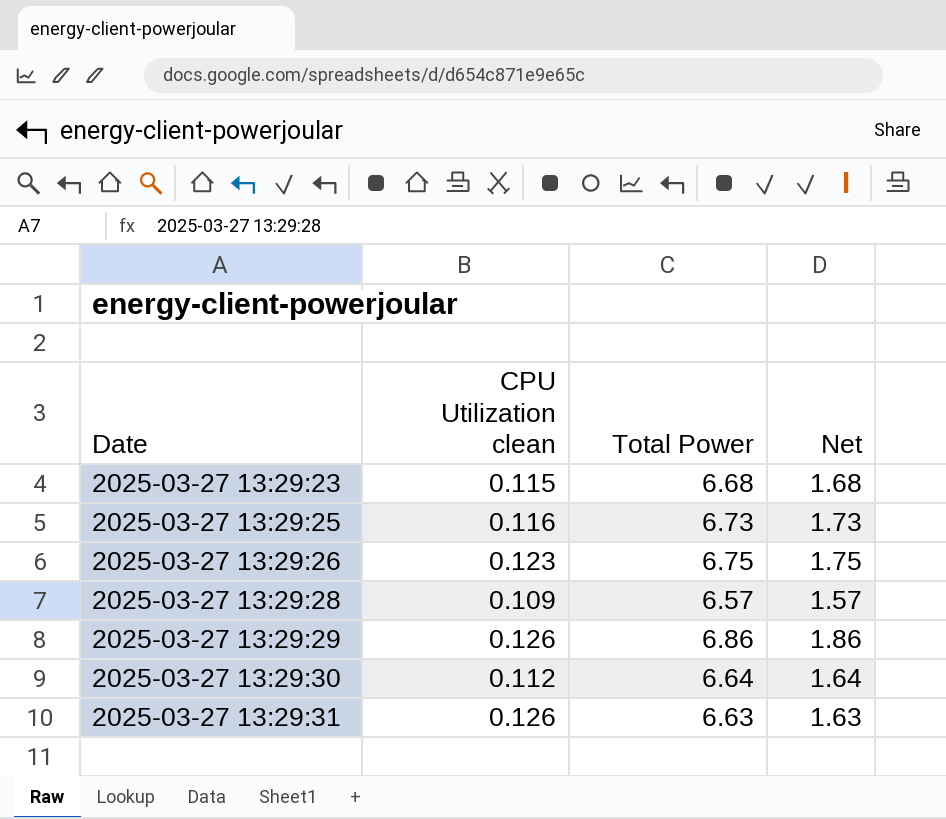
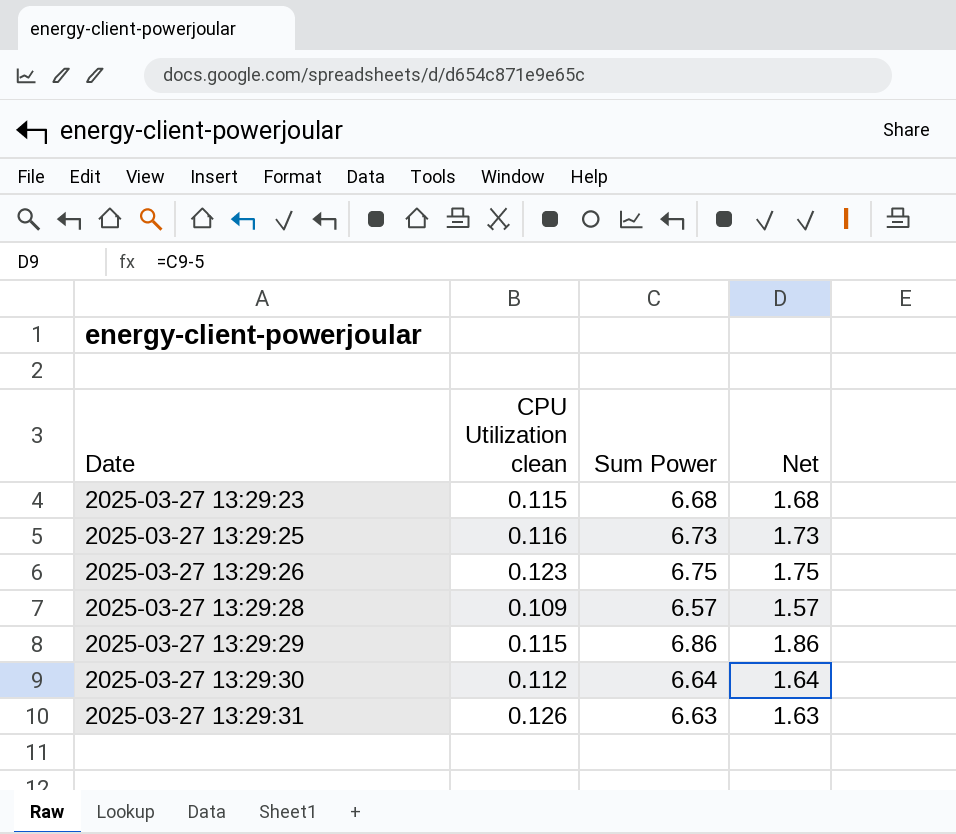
column name: Total Power -> Sum Power
2025-03-27 13:29:29 | CPU Utilization clean: 0.126 -> 0.115

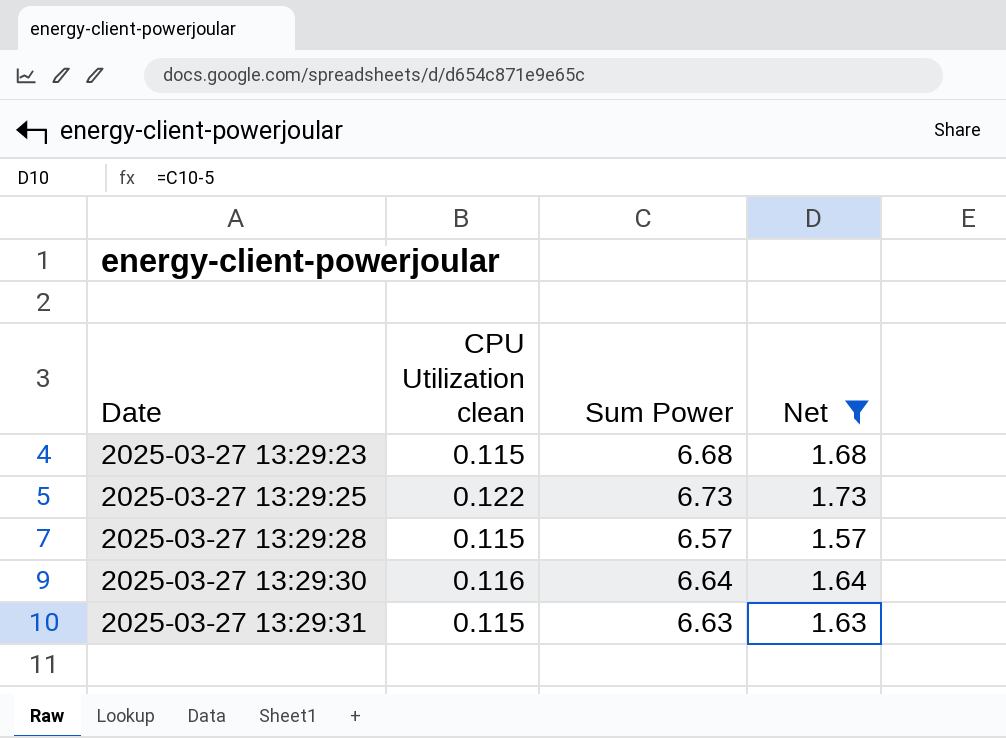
filter: none -> Net <= 1.73
2025-03-27 13:29:25 | CPU Utilization clean: 0.116 -> 0.122
2025-03-27 13:29:28 | CPU Utilization clean: 0.109 -> 0.115
2025-03-27 13:29:30 | CPU Utilization clean: 0.112 -> 0.116
2025-03-27 13:29:31 | CPU Utilization clean: 0.126 -> 0.115

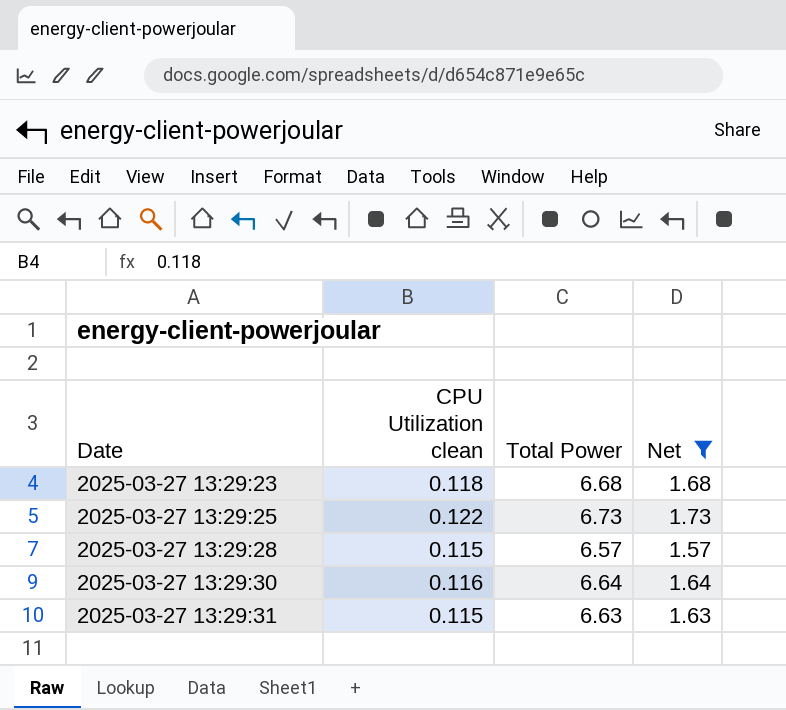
column name: Sum Power -> Total Power
2025-03-27 13:29:23 | CPU Utilization clean: 0.115 -> 0.118

